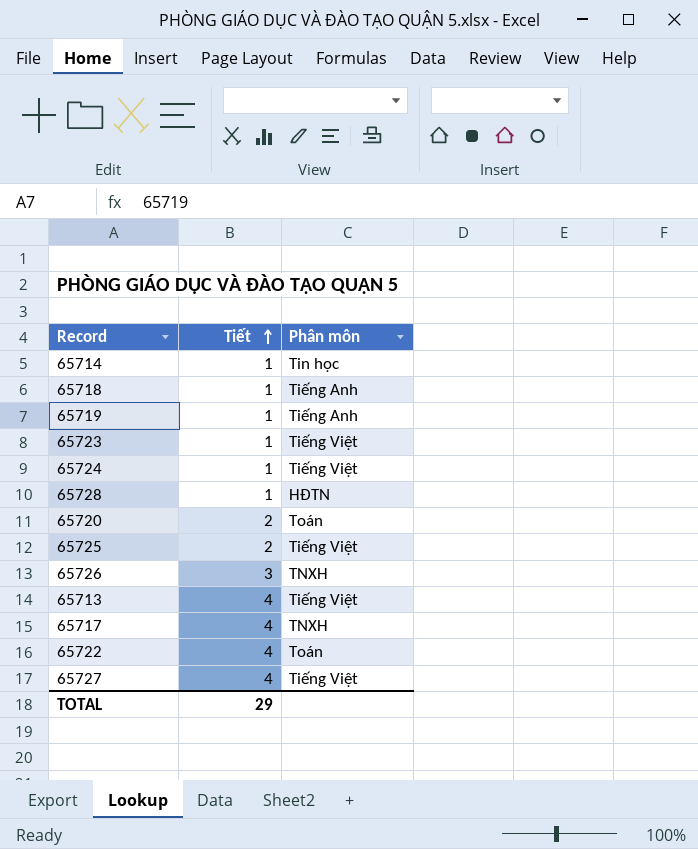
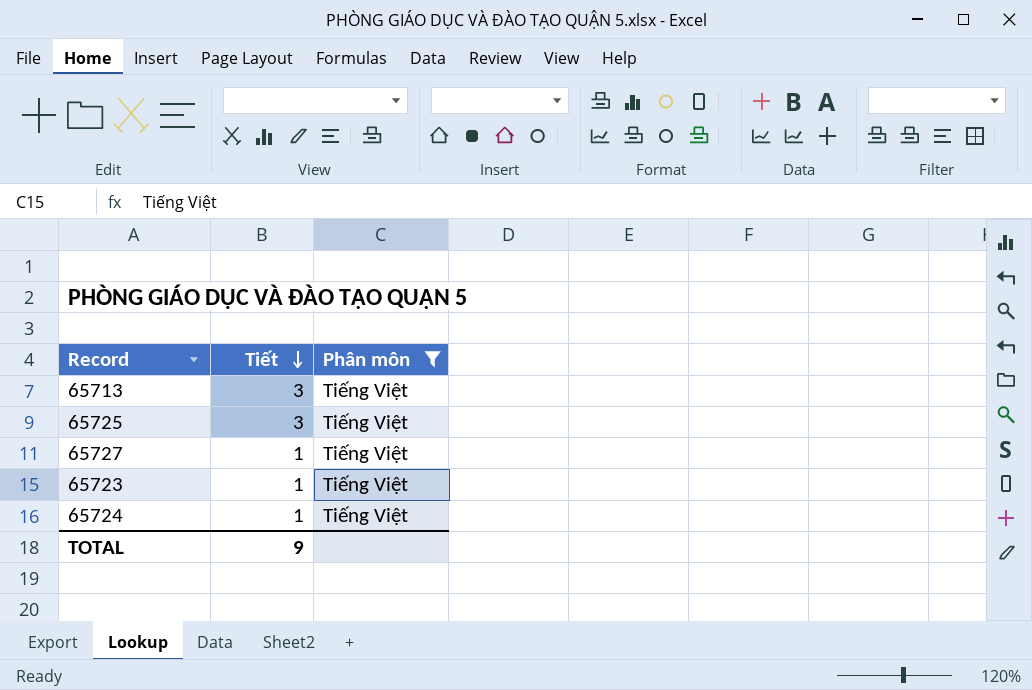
filter: none -> Phân môn = Tiếng Việt
row order: Tiết ascending -> Tiết descending
65713 | Tiết: 4 -> 3
65725 | Tiết: 2 -> 3
65727 | Tiết: 4 -> 1
TOTAL | Tiết: 29 -> 9

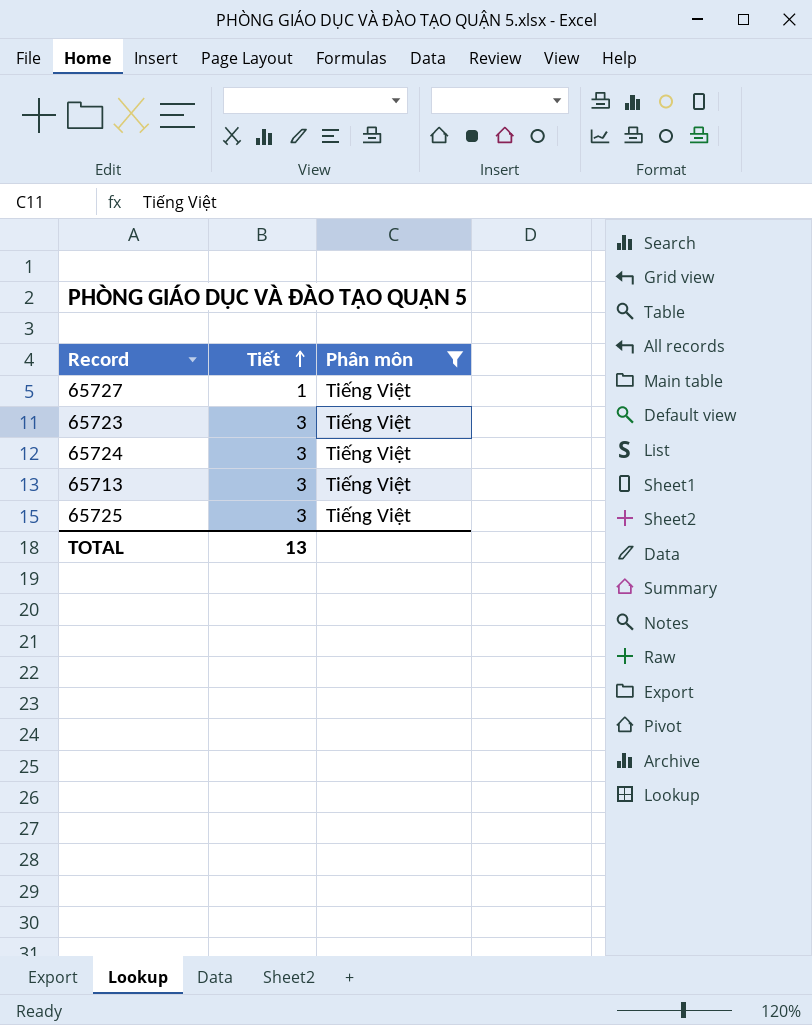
row order: Tiết descending -> Tiết ascending
65723 | Tiết: 1 -> 3
65724 | Tiết: 1 -> 3
TOTAL | Tiết: 9 -> 13

